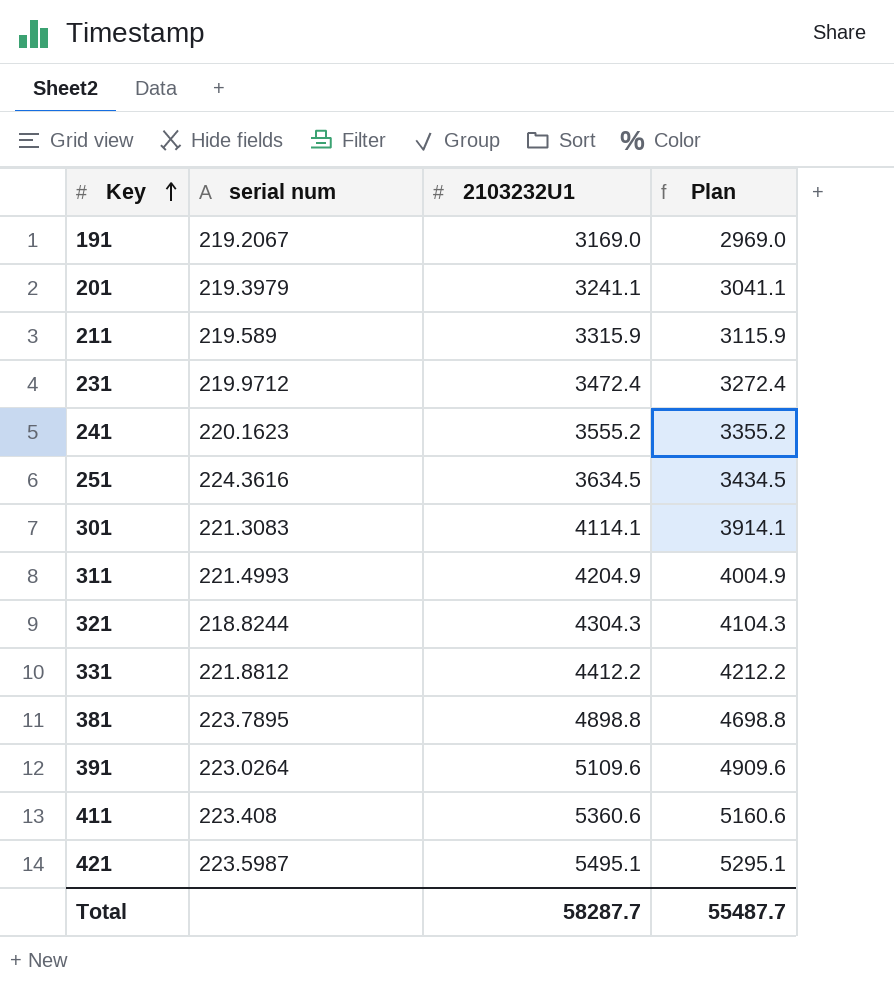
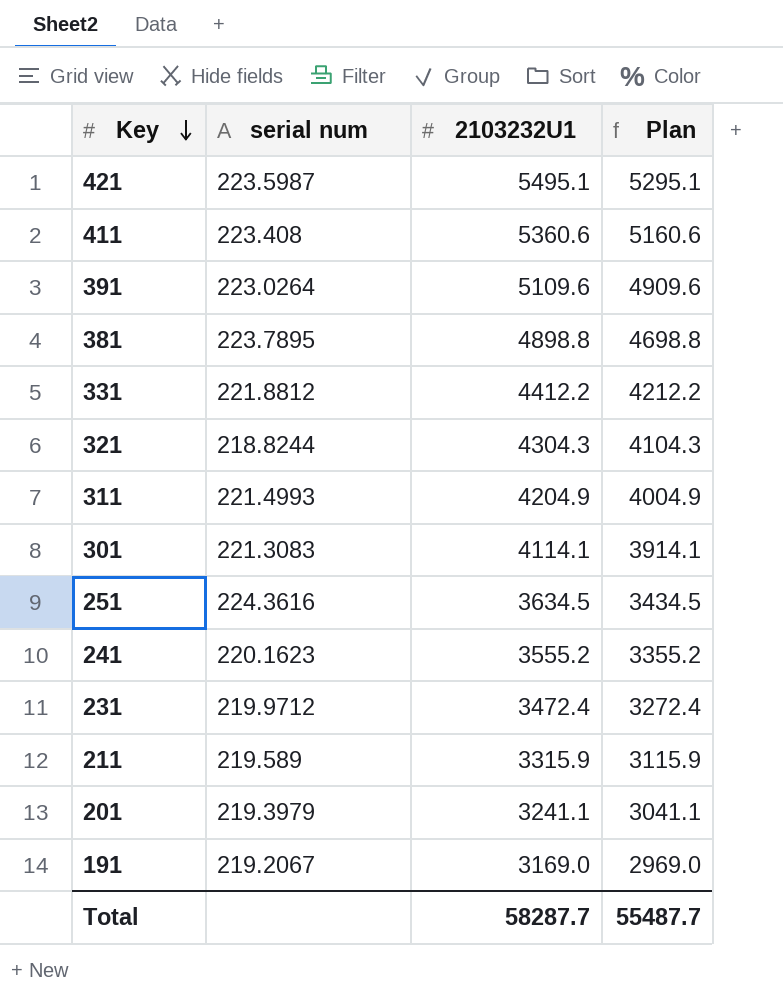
row order: Key ascending -> Key descending

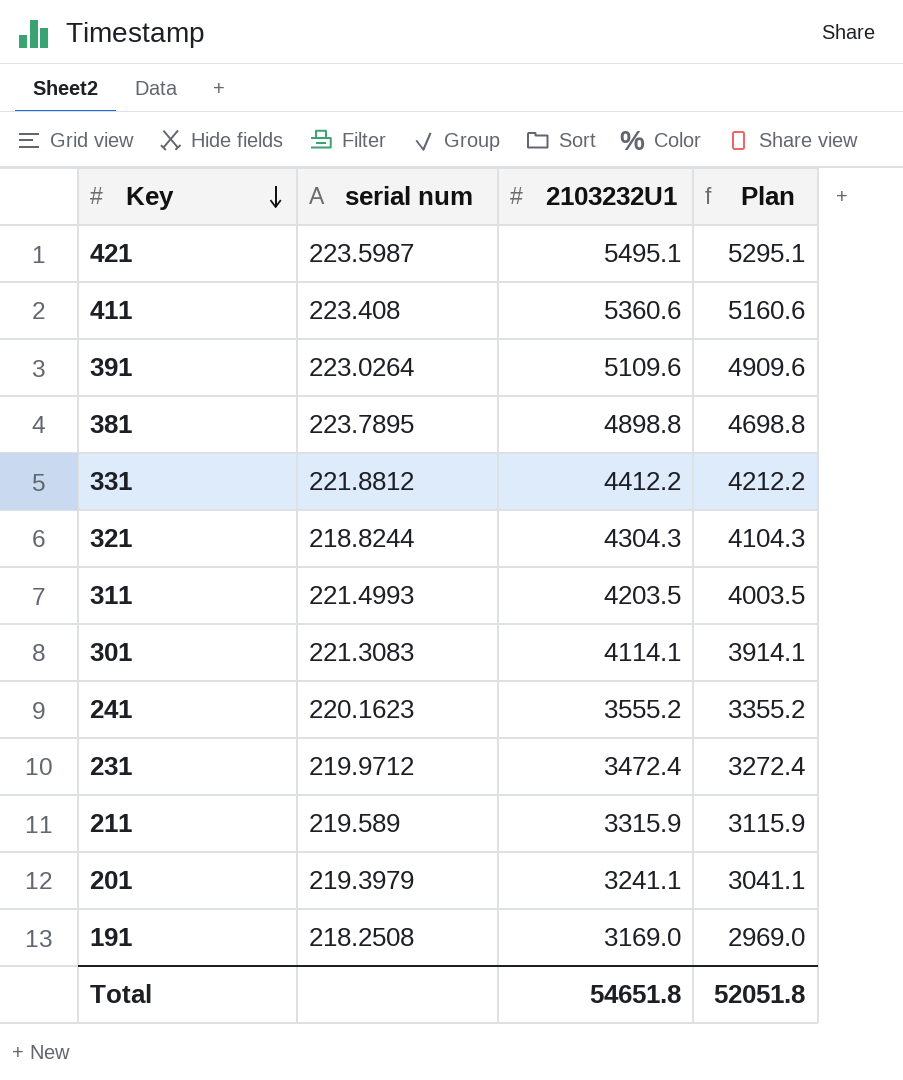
row 251: 224.3616 | 3634.5 | 3434.5 -> none
311 | 2103232U1: 4204.9 -> 4203.5
311 | Plan: 4004.9 -> 4003.5
191 | serial num: 219.2067 -> 218.2508
Total | 2103232U1: 58287.7 -> 54651.8
Total | Plan: 55487.7 -> 52051.8

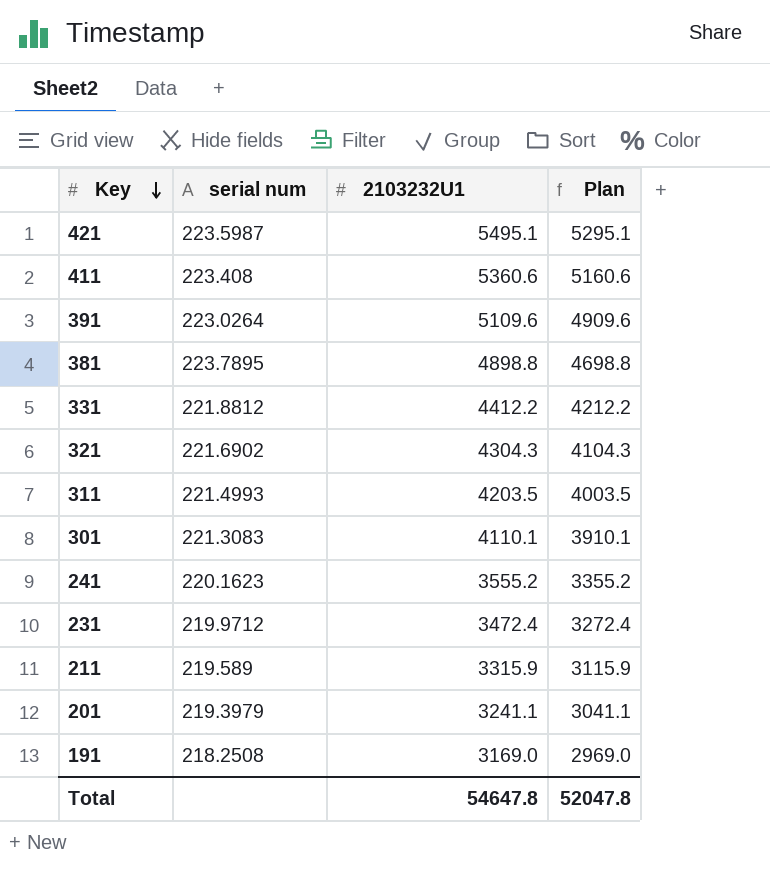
321 | serial num: 218.8244 -> 221.6902
301 | 2103232U1: 4114.1 -> 4110.1
301 | Plan: 3914.1 -> 3910.1
Total | 2103232U1: 54651.8 -> 54647.8
Total | Plan: 52051.8 -> 52047.8

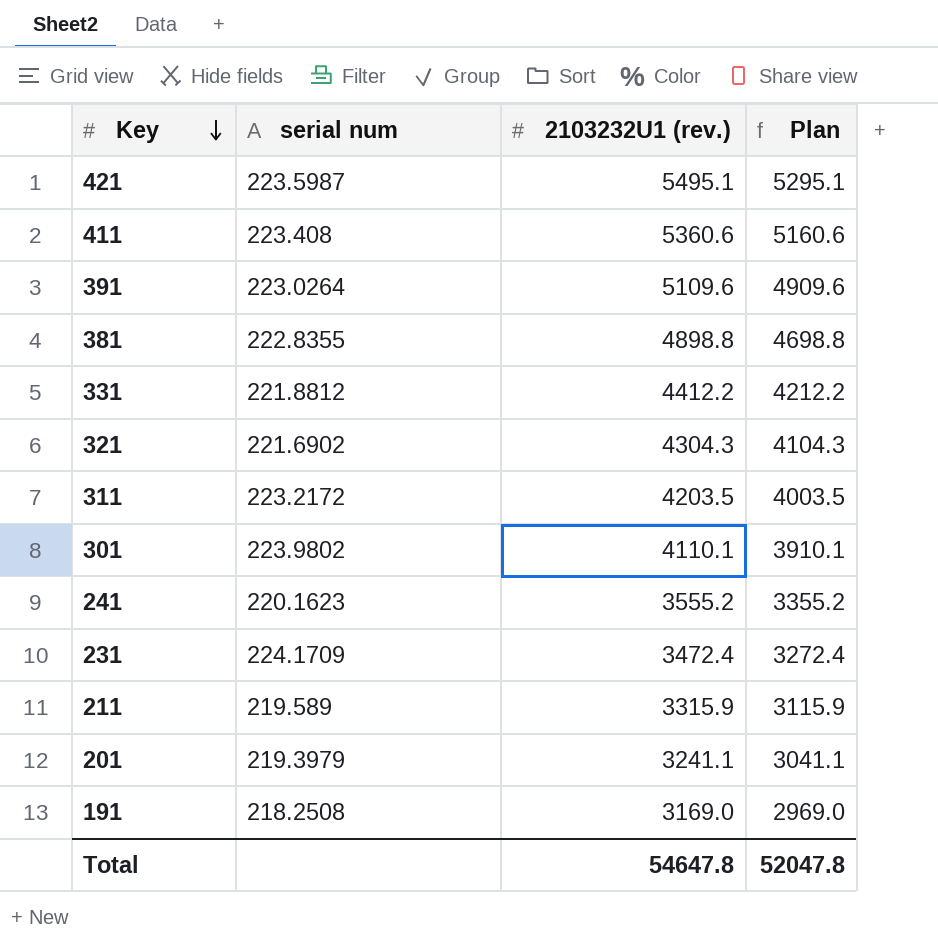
column name: 2103232U1 -> 2103232U1 (rev.)
381 | serial num: 223.7895 -> 222.8355
311 | serial num: 221.4993 -> 223.2172
301 | serial num: 221.3083 -> 223.9802
231 | serial num: 219.9712 -> 224.1709

